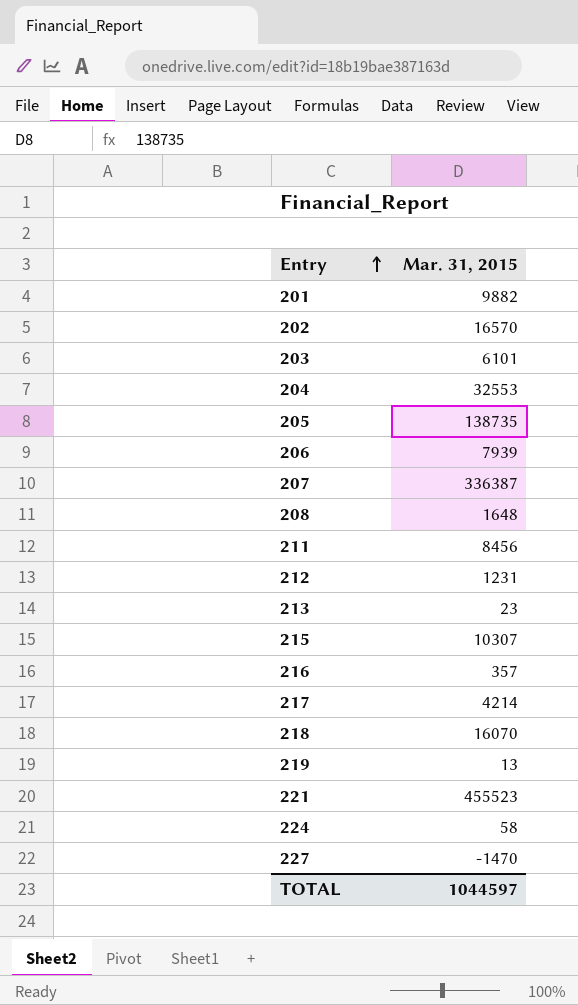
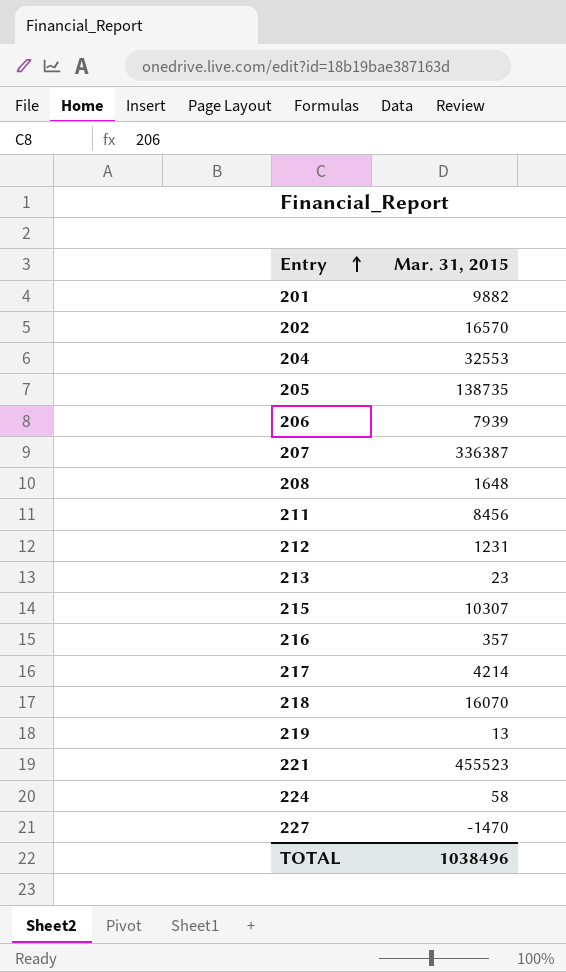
row 203: 6101 -> none
TOTAL | Mar. 31, 2015: 1044597 -> 1038496

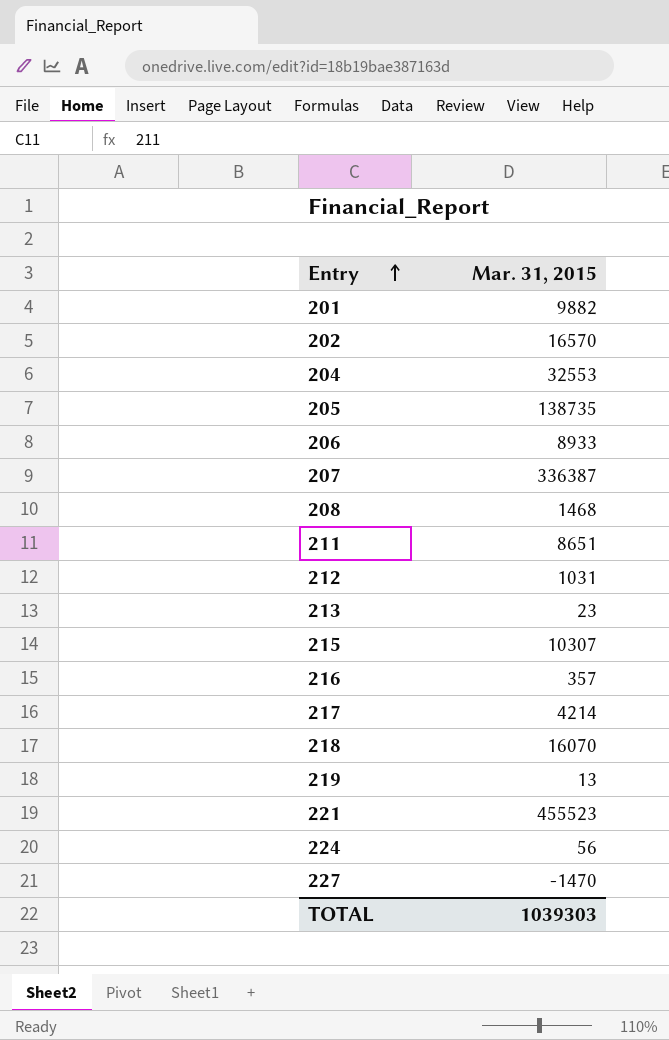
206 | Mar. 31, 2015: 7939 -> 8933
208 | Mar. 31, 2015: 1648 -> 1468
211 | Mar. 31, 2015: 8456 -> 8651
212 | Mar. 31, 2015: 1231 -> 1031
224 | Mar. 31, 2015: 58 -> 56
TOTAL | Mar. 31, 2015: 1038496 -> 1039303

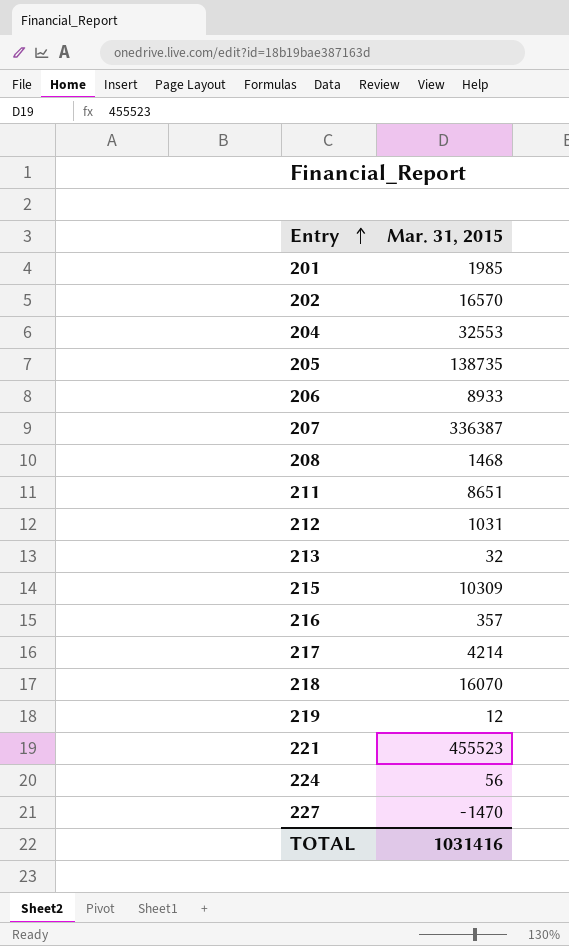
201 | Mar. 31, 2015: 9882 -> 1985
213 | Mar. 31, 2015: 23 -> 32
215 | Mar. 31, 2015: 10307 -> 10309
219 | Mar. 31, 2015: 13 -> 12
TOTAL | Mar. 31, 2015: 1039303 -> 1031416

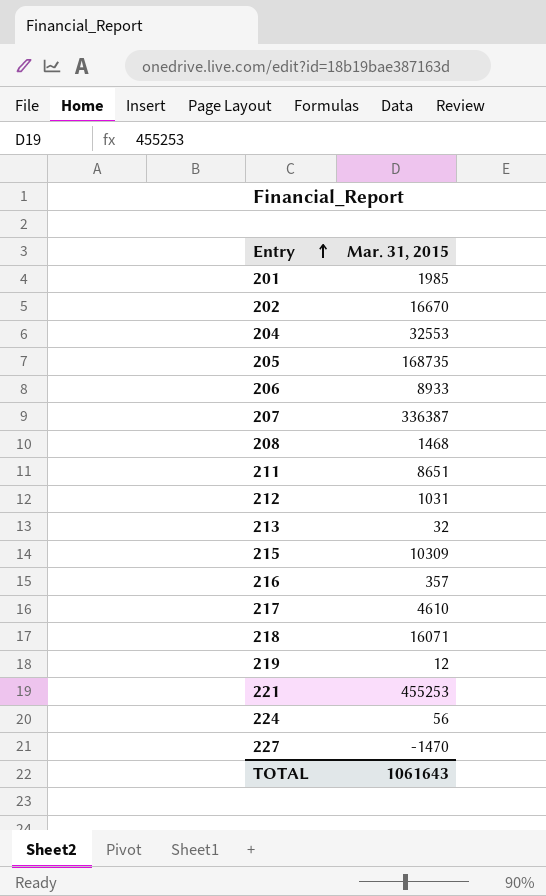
202 | Mar. 31, 2015: 16570 -> 16670
205 | Mar. 31, 2015: 138735 -> 168735
217 | Mar. 31, 2015: 4214 -> 4610
218 | Mar. 31, 2015: 16070 -> 16071
221 | Mar. 31, 2015: 455523 -> 455253
TOTAL | Mar. 31, 2015: 1031416 -> 1061643

